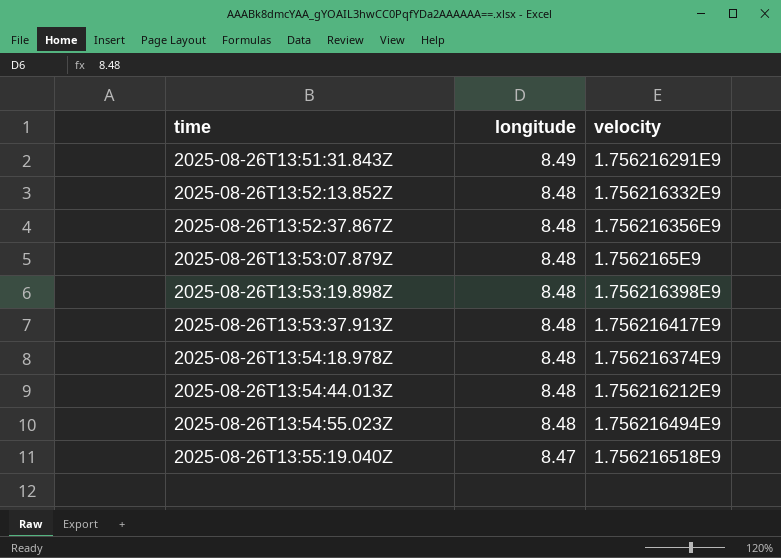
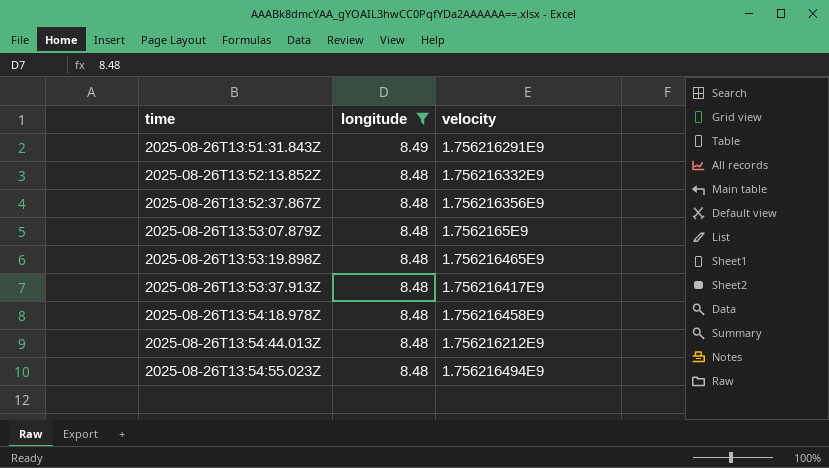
filter: none -> longitude != 8.47
2025-08-26T13:53:19.898Z | velocity: 1.756216398E9 -> 1.756216465E9
2025-08-26T13:54:18.978Z | velocity: 1.756216374E9 -> 1.756216458E9

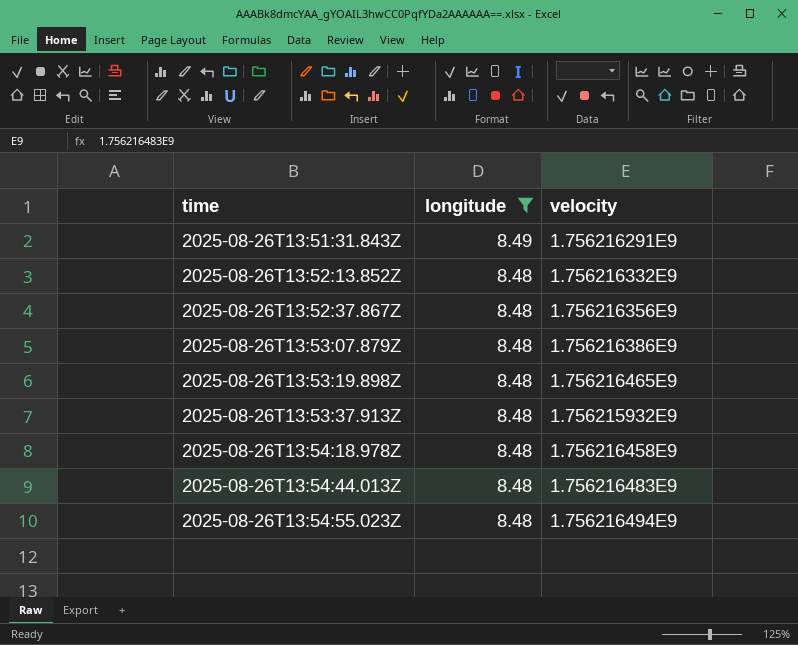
2025-08-26T13:53:07.879Z | velocity: 1.7562165E9 -> 1.756216386E9
2025-08-26T13:53:37.913Z | velocity: 1.756216417E9 -> 1.756215932E9
2025-08-26T13:54:44.013Z | velocity: 1.756216212E9 -> 1.756216483E9

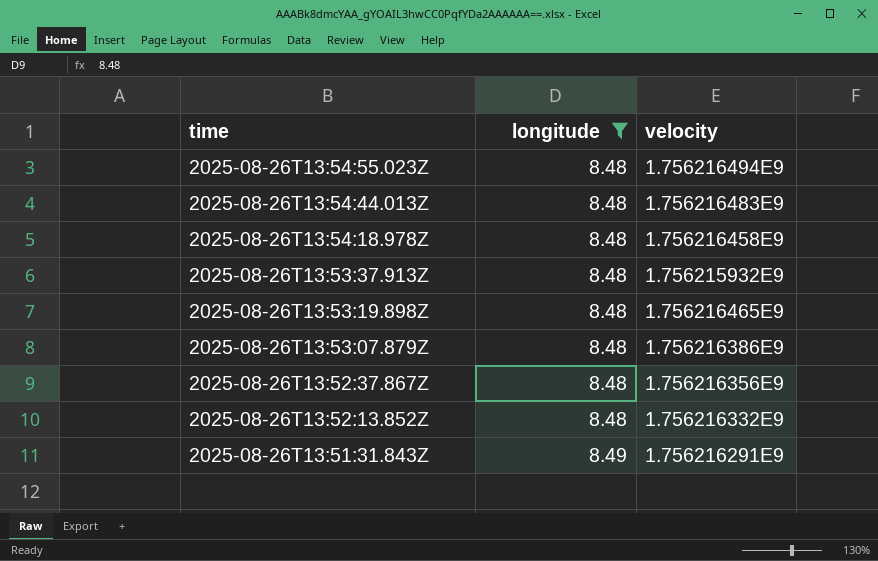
row order: time ascending -> time descending

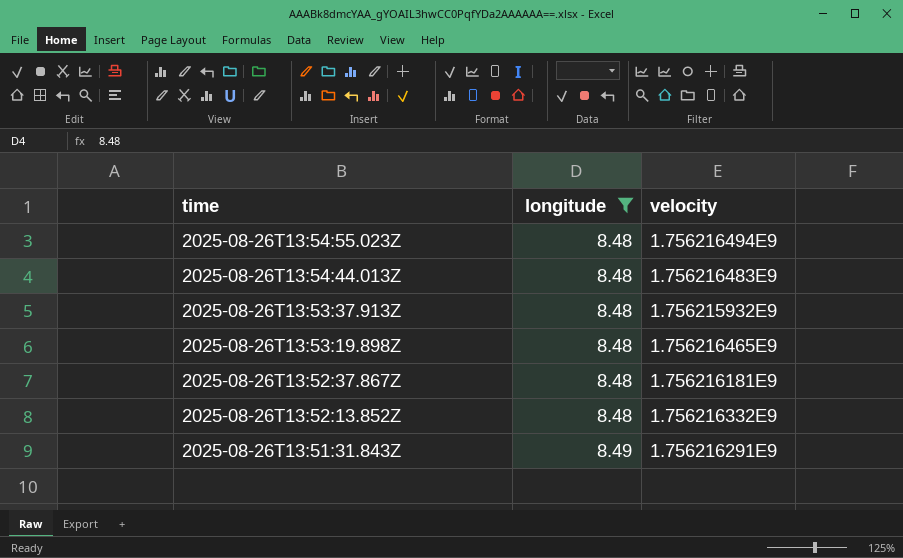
row 2025-08-26T13:54:18.978Z: 8.48 | 1.756216458E9 -> none
row 2025-08-26T13:53:07.879Z: 8.48 | 1.756216386E9 -> none
2025-08-26T13:52:37.867Z | velocity: 1.756216356E9 -> 1.756216181E9

